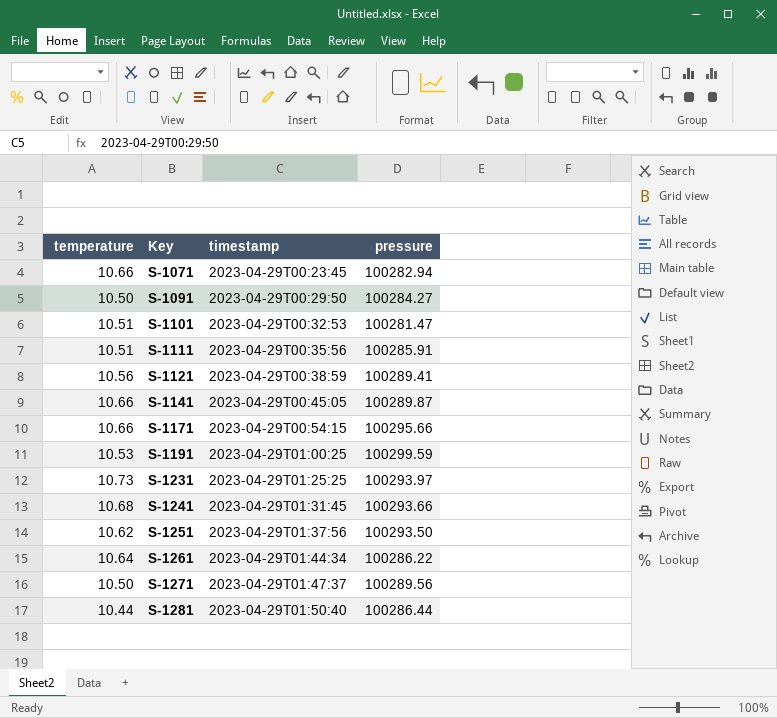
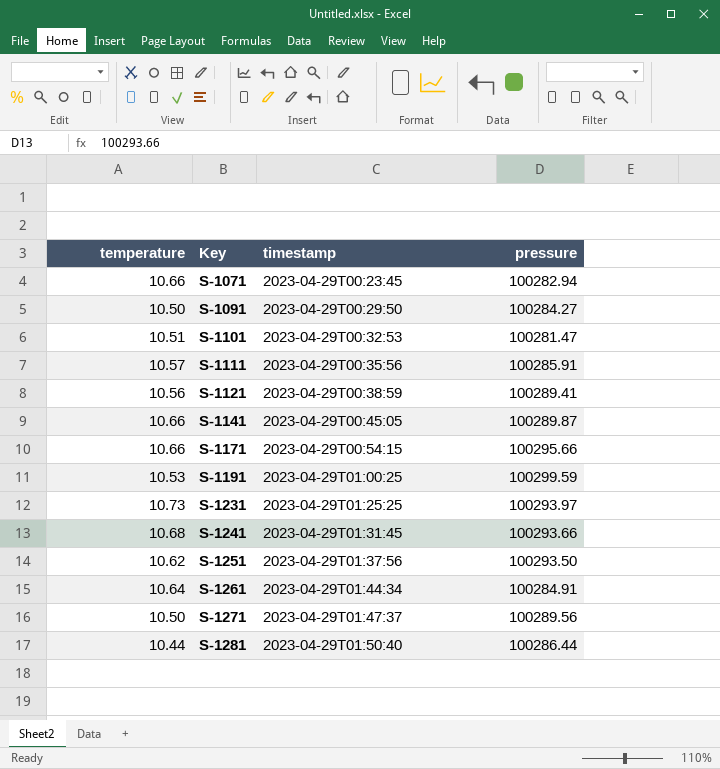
S-1111 | temperature: 10.51 -> 10.57
S-1261 | pressure: 100286.22 -> 100284.91

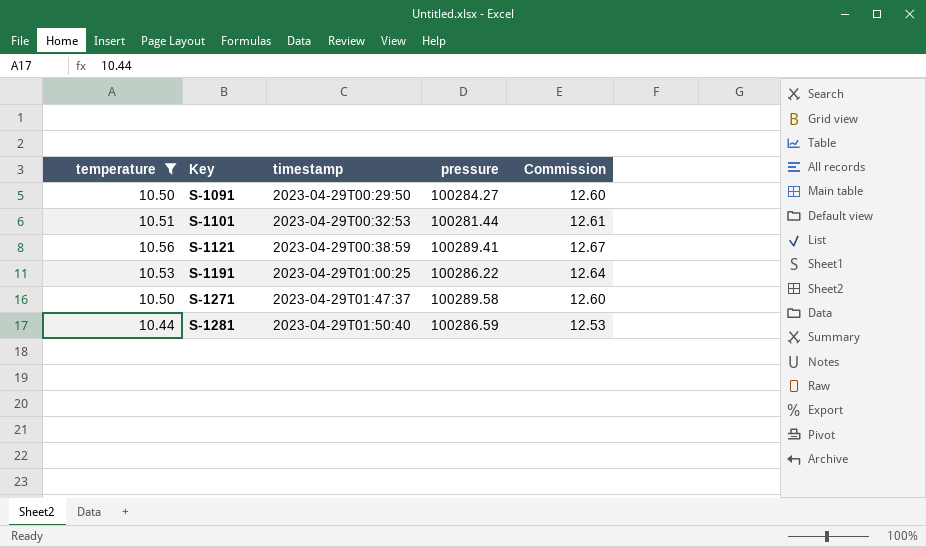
filter: none -> temperature <= 10.56
column Commission | formula: none -> [temperature] * 1.2
S-1101 | pressure: 100281.47 -> 100281.44
S-1191 | pressure: 100299.59 -> 100286.22
S-1271 | pressure: 100289.56 -> 100289.58
S-1281 | pressure: 100286.44 -> 100286.59

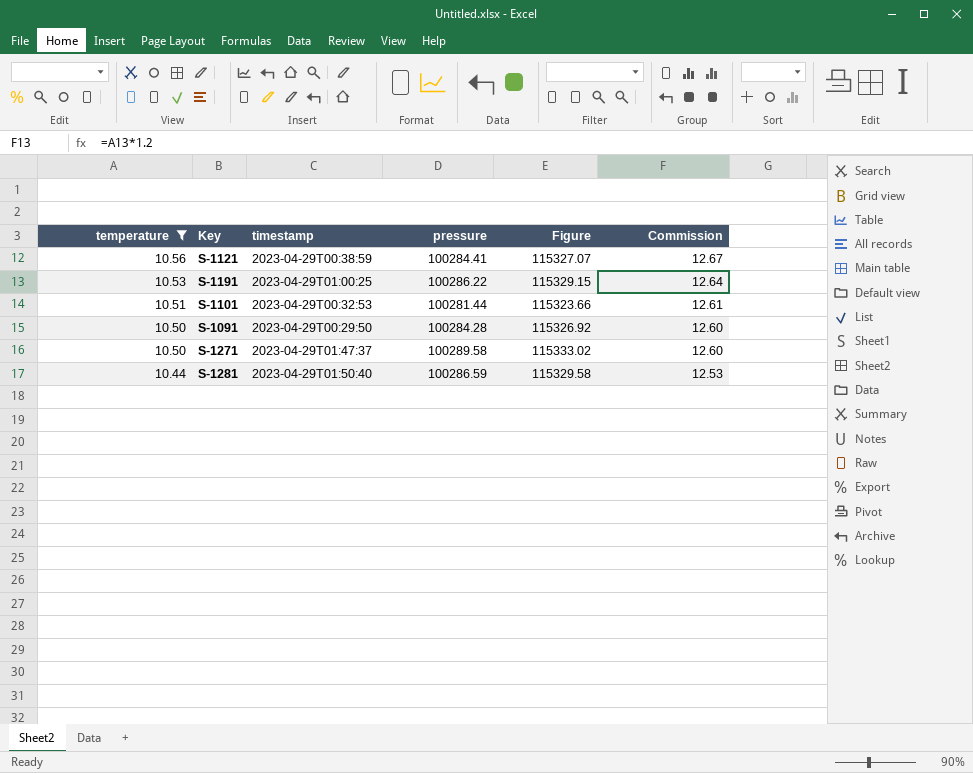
row order: Key ascending -> temperature descending
column Figure | formula: none -> [pressure] * 1.15
S-1121 | pressure: 100289.41 -> 100284.41
S-1091 | pressure: 100284.27 -> 100284.28

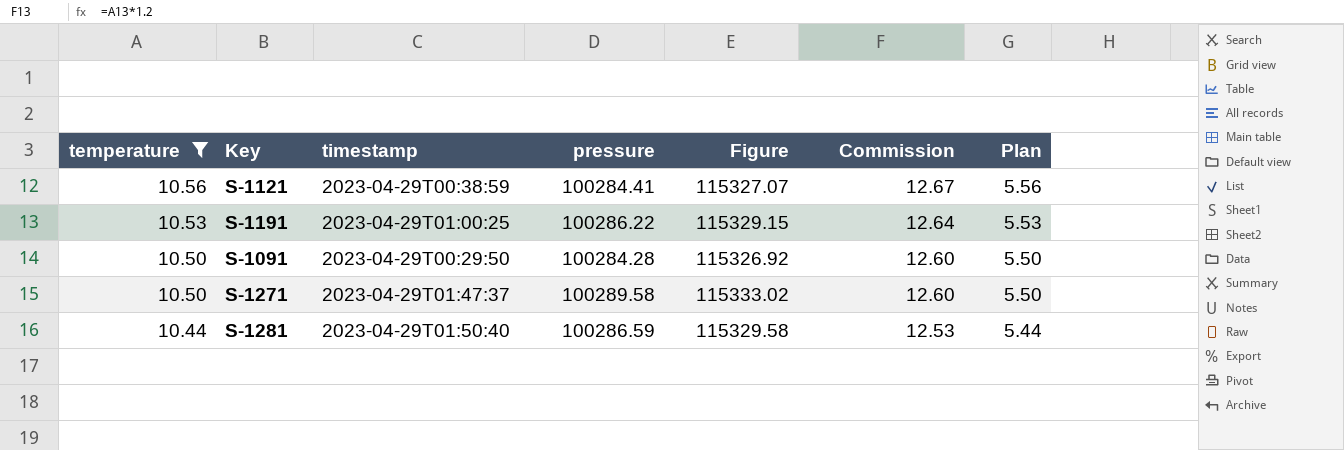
column Plan | formula: none -> [temperature] - 5
row S-1101: 10.51 | 2023-04-29T00:32:53 | 100281.44 | 115323.66 | 12.61 -> none

